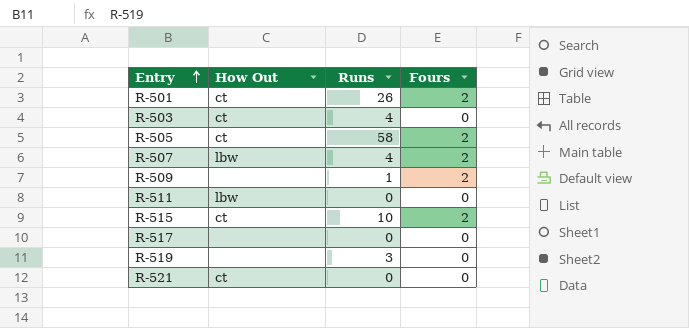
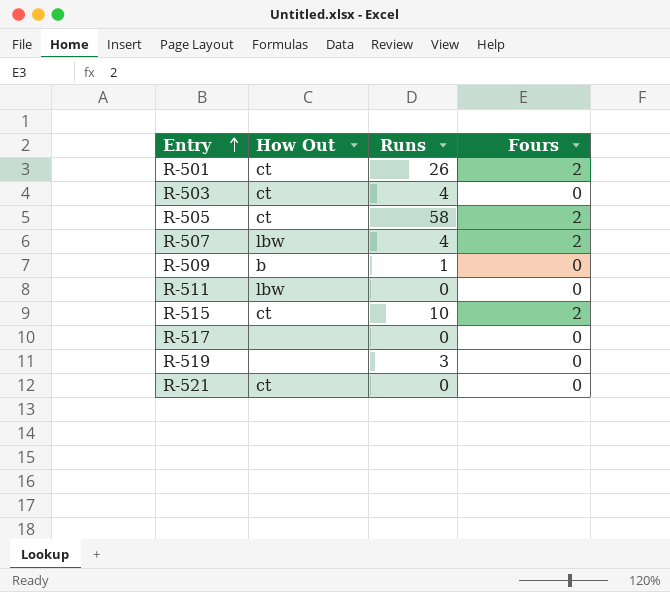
R-509 | How Out: none -> b
R-509 | Fours: 2 -> 0

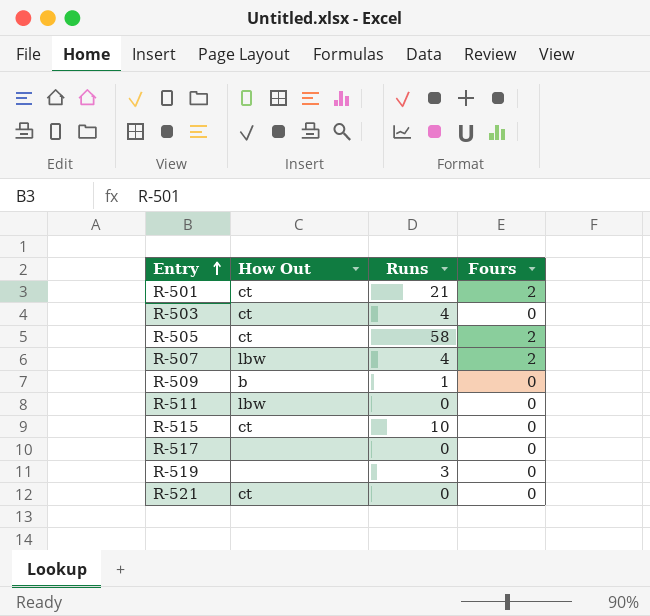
R-501 | Runs: 26 -> 21
R-515 | Fours: 2 -> 0

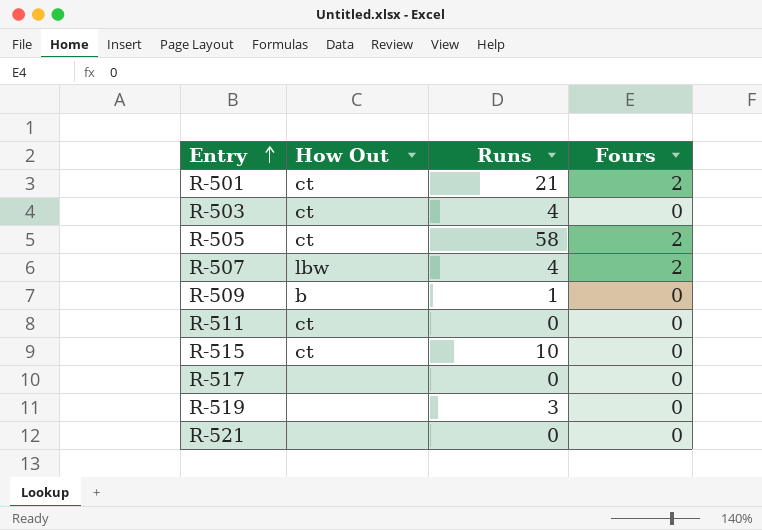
R-511 | How Out: lbw -> ct
R-521 | How Out: ct -> none

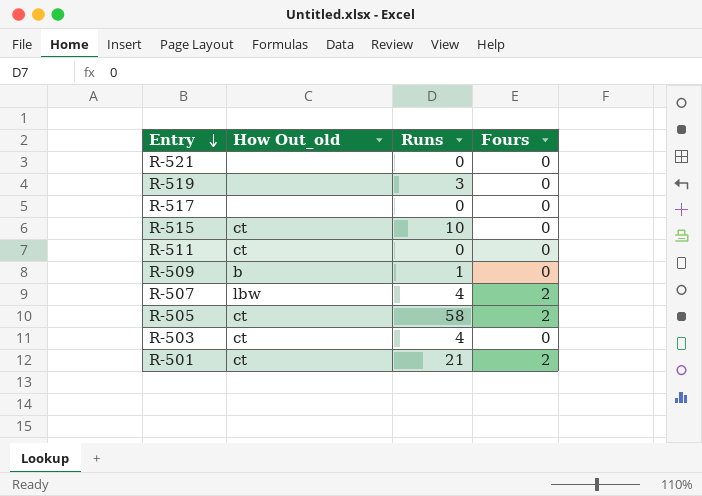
row order: Entry ascending -> Entry descending
column name: How Out -> How Out_old

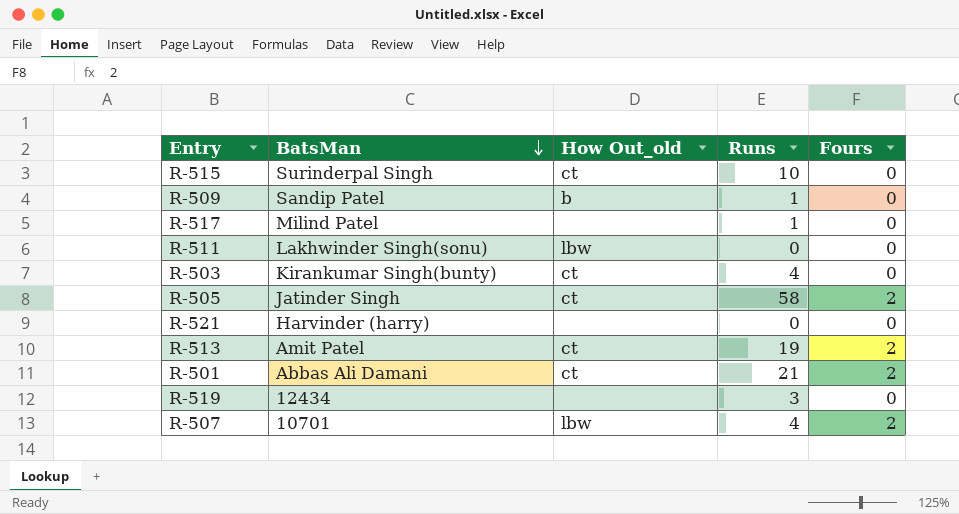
row order: Entry descending -> BatsMan descending
column BatsMan | position: none -> 2
R-517 | Runs: 0 -> 1
R-511 | How Out_old: ct -> lbw
row R-513: none -> Amit Patel | ct | 19 | 2

